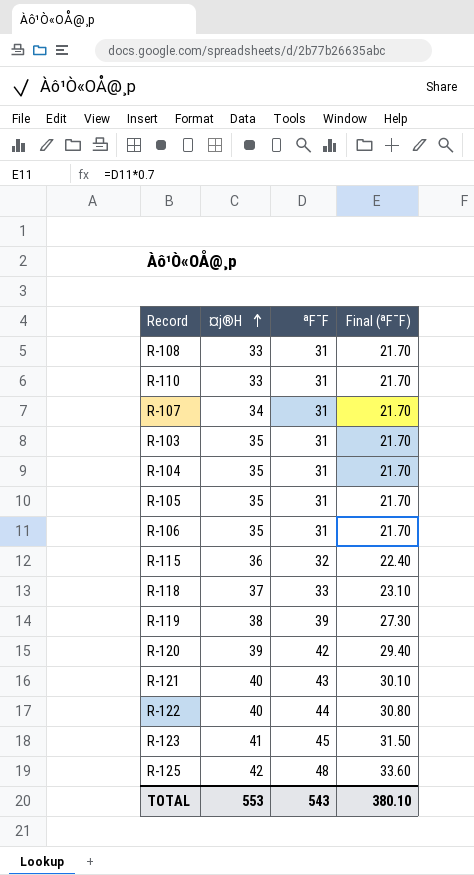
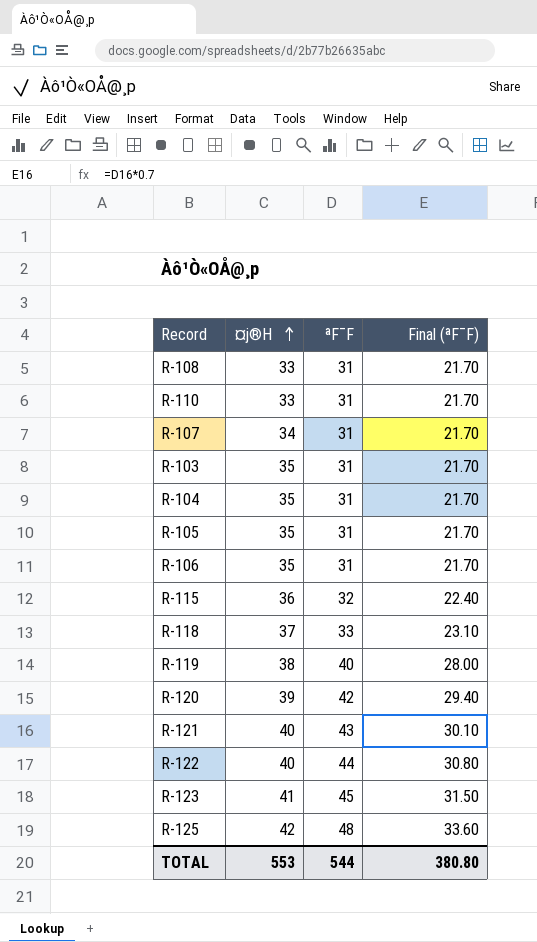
R-119 | ªF¯F: 39 -> 40
R-119 | Final (ªF¯F): 27.30 -> 28.00
TOTAL | ªF¯F: 543 -> 544
TOTAL | Final (ªF¯F): 380.10 -> 380.80

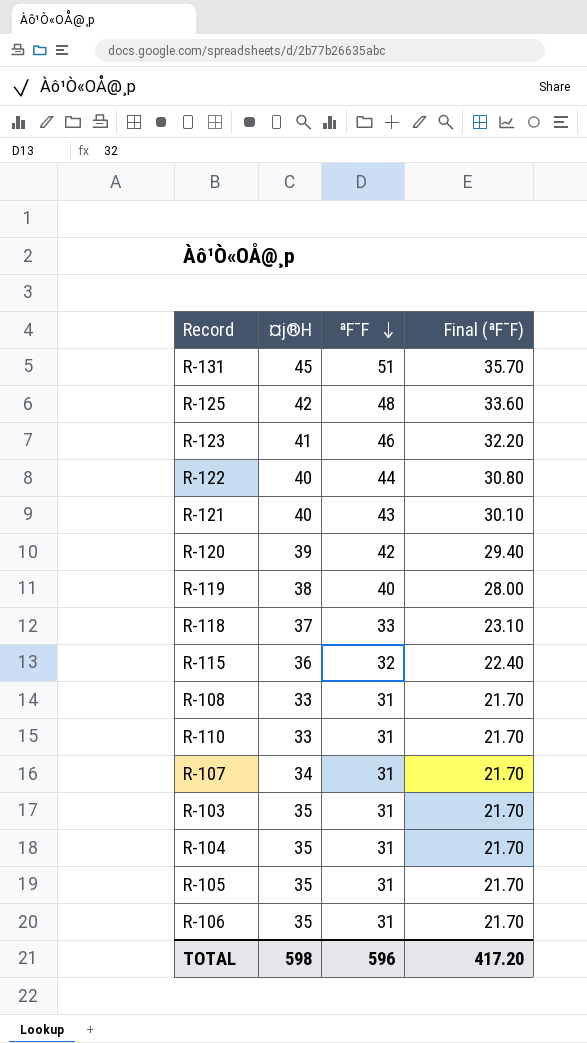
row order: ¤j®H ascending -> ªF¯F descending
row R-131: none -> 45 | 51 | 35.70
R-123 | ªF¯F: 45 -> 46
R-123 | Final (ªF¯F): 31.50 -> 32.20
TOTAL | ¤j®H: 553 -> 598
TOTAL | ªF¯F: 544 -> 596
TOTAL | Final (ªF¯F): 380.80 -> 417.20

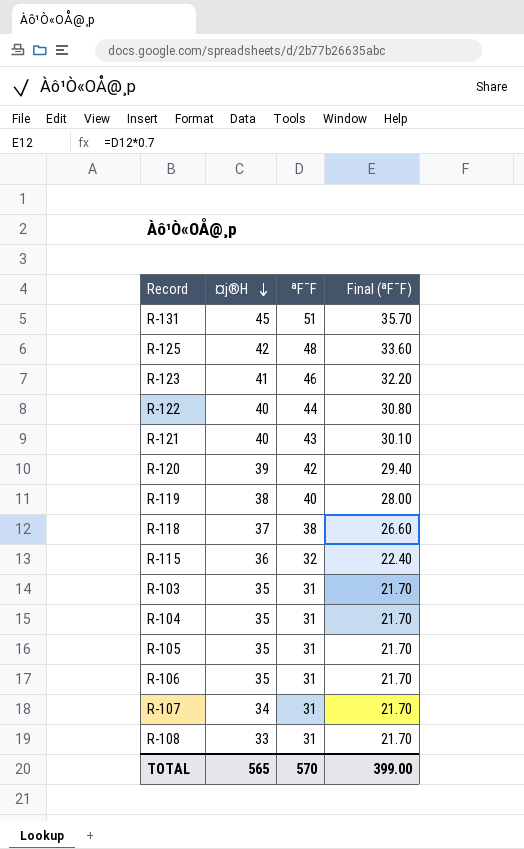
row order: ªF¯F descending -> ¤j®H descending
row R-110: 33 | 31 | 21.70 -> none
R-118 | ªF¯F: 33 -> 38
R-118 | Final (ªF¯F): 23.10 -> 26.60
TOTAL | ¤j®H: 598 -> 565
TOTAL | ªF¯F: 596 -> 570
TOTAL | Final (ªF¯F): 417.20 -> 399.00

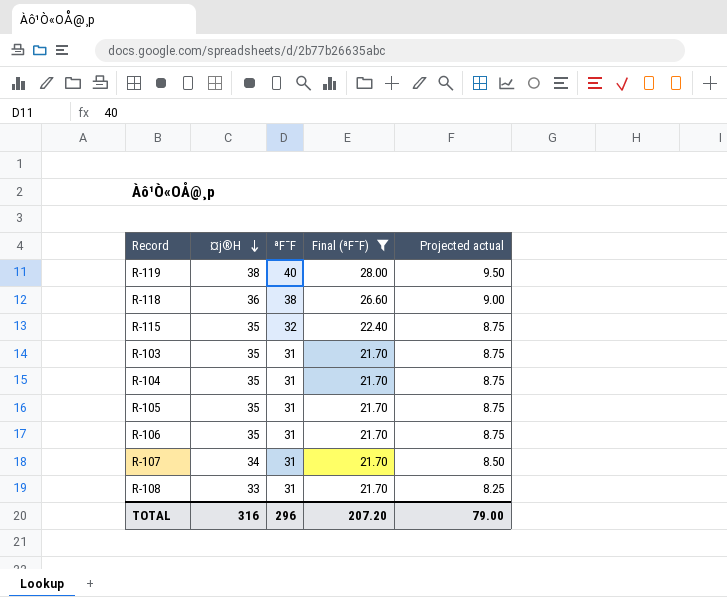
filter: none -> Final (ªF¯F) <= 28.00
column Projected actual | formula: none -> [¤j®H] * 0.25
R-118 | ¤j®H: 37 -> 36
R-115 | ¤j®H: 36 -> 35
TOTAL | ¤j®H: 565 -> 316
TOTAL | ªF¯F: 570 -> 296
TOTAL | Final (ªF¯F): 399.00 -> 207.20

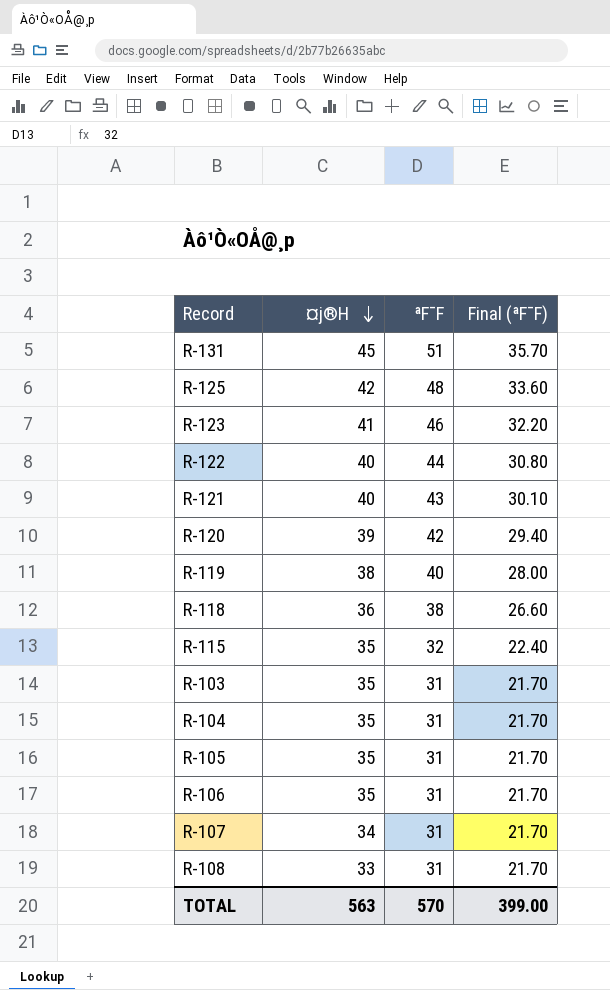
filter: Final (ªF¯F) <= 28.00 -> none
column Projected actual | formula: [¤j®H] * 0.25 -> none
TOTAL | ¤j®H: 316 -> 563
TOTAL | ªF¯F: 296 -> 570
TOTAL | Final (ªF¯F): 207.20 -> 399.00

